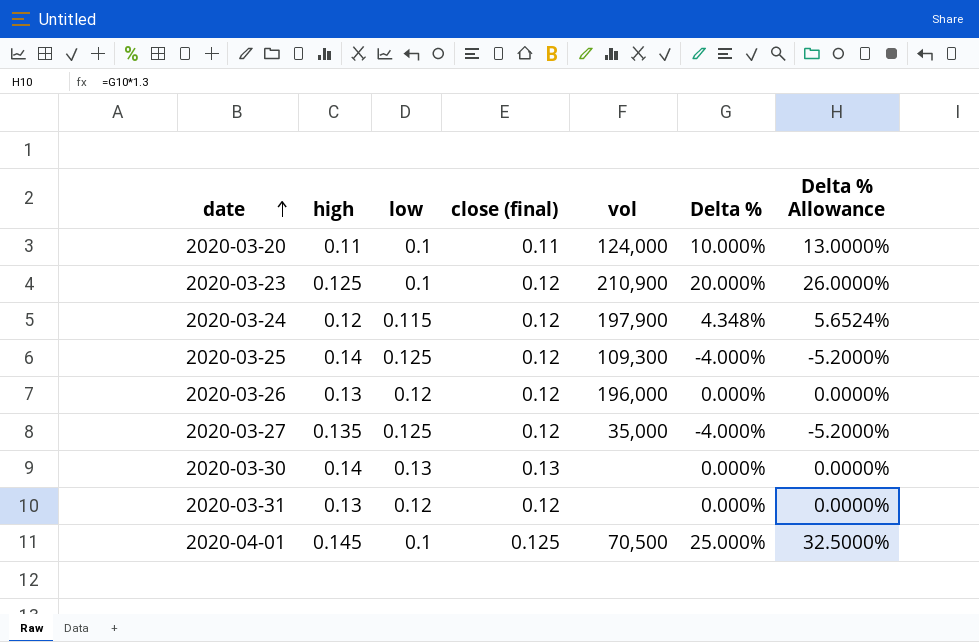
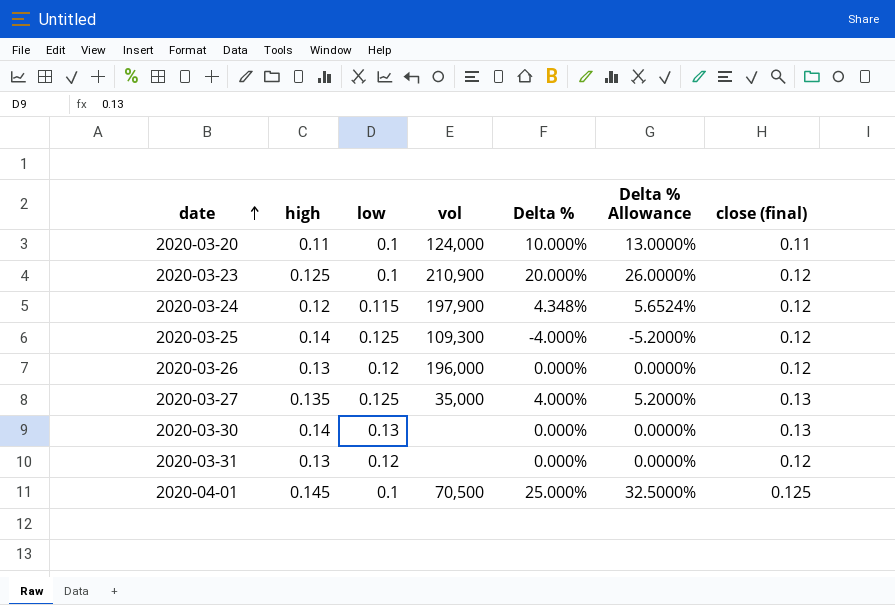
column close (final) | position: 4 -> 7
2020-03-27 | Delta %: -4.000% -> 4.000%
2020-03-27 | Delta % Allowance: -5.2000% -> 5.2000%
2020-03-27 | close (final): 0.12 -> 0.13

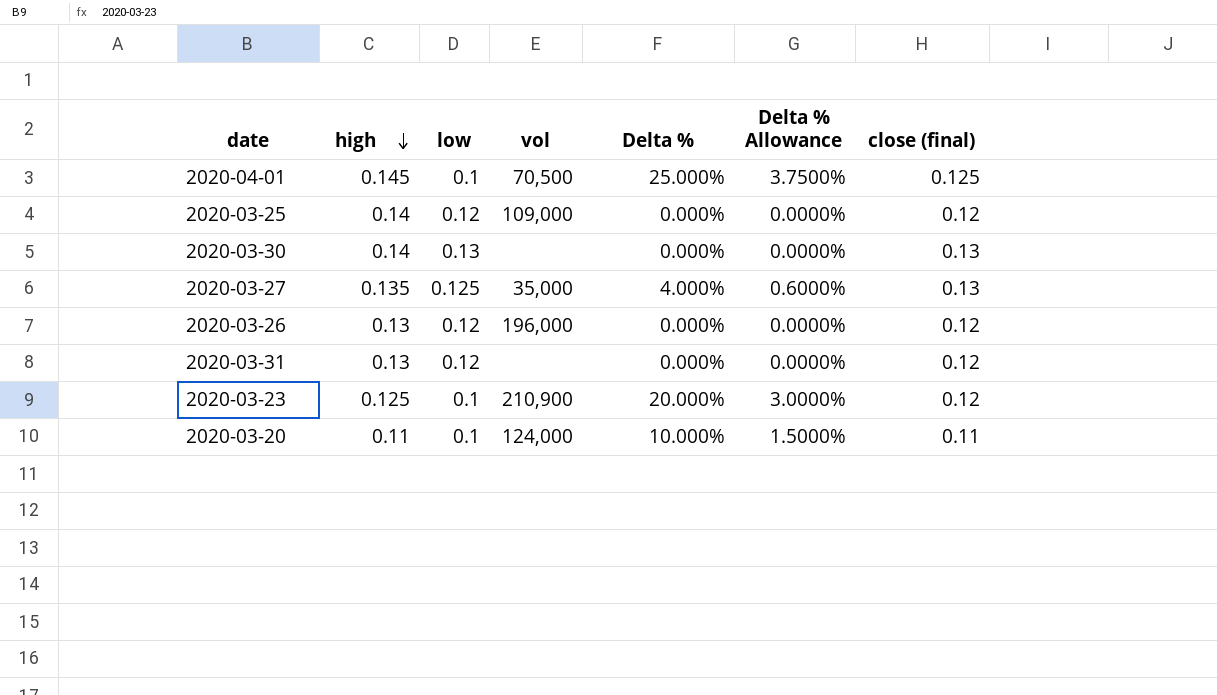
row order: date ascending -> high descending
column Delta % Allowance | formula: [Delta %] * 1.3 -> [Delta %] * 0.15
row 2020-03-24: 0.12 | 0.115 | 197,900 | 4.348% | 5.6524% | 0.12 -> none
2020-03-25 | low: 0.125 -> 0.12
2020-03-25 | vol: 109,300 -> 109,000
2020-03-25 | Delta %: -4.000% -> 0.000%

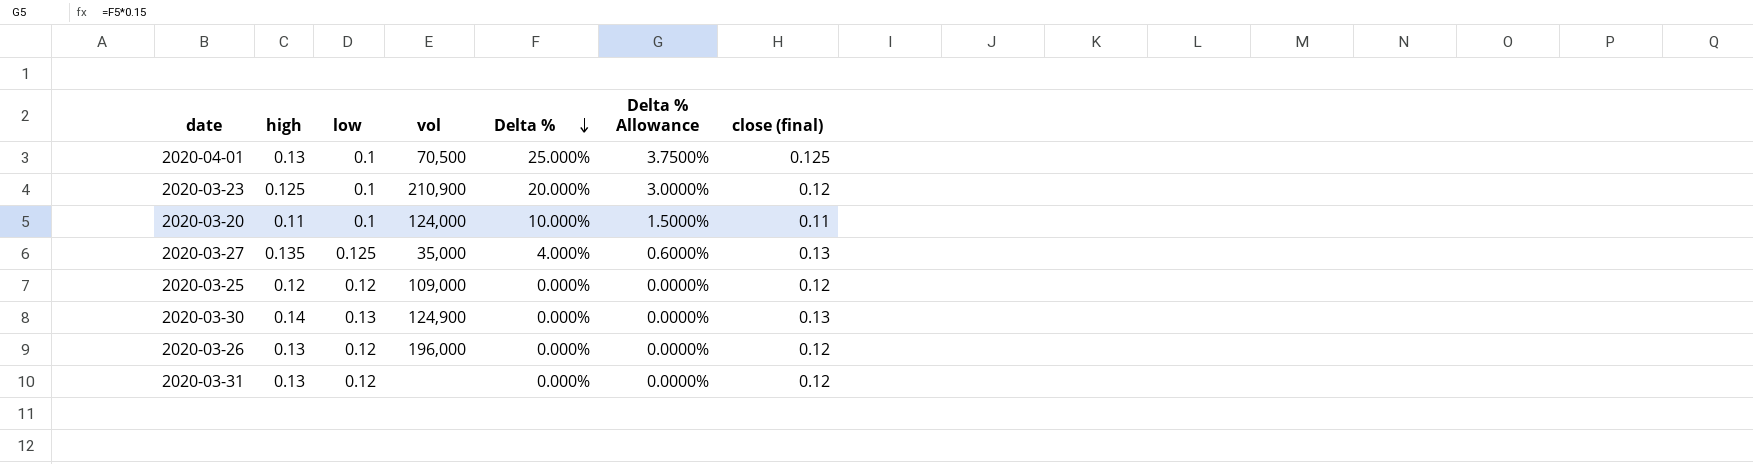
row order: high descending -> Delta % descending
2020-04-01 | high: 0.145 -> 0.13
2020-03-25 | high: 0.14 -> 0.12
2020-03-30 | vol: none -> 124,900

